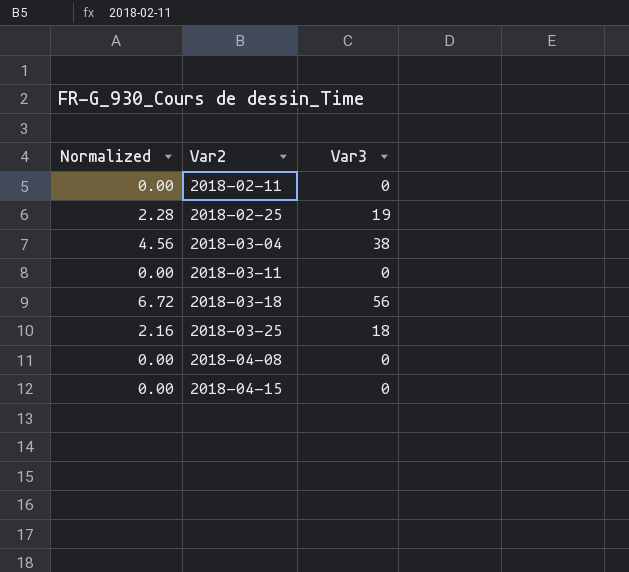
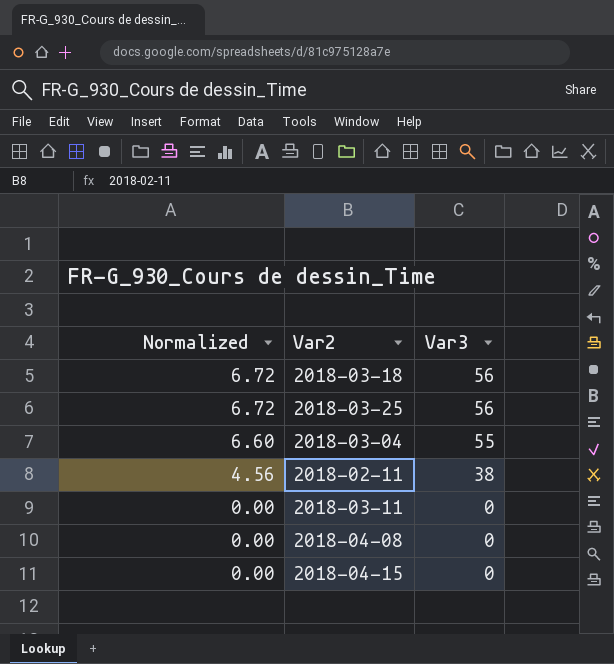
row order: Var2 ascending -> Normalized descending
row 2018-02-25: 2.28 | 19 -> none
2018-03-25 | Normalized: 2.16 -> 6.72
2018-03-25 | Var3: 18 -> 56
2018-03-04 | Normalized: 4.56 -> 6.60
2018-03-04 | Var3: 38 -> 55
2018-02-11 | Normalized: 0.00 -> 4.56
2018-02-11 | Var3: 0 -> 38

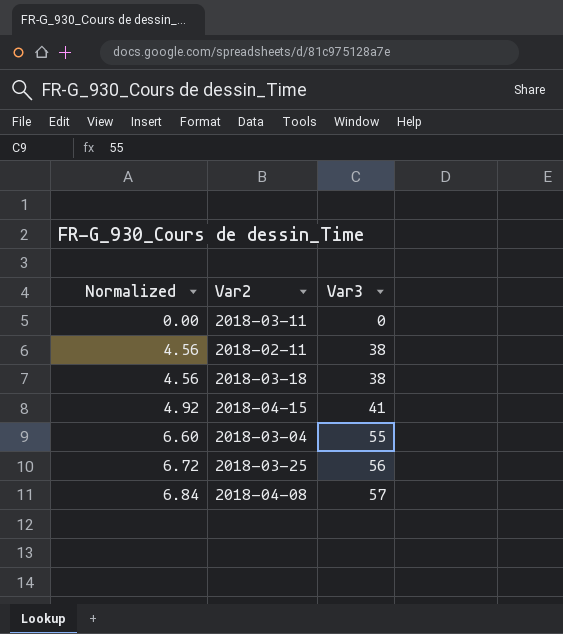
row order: Normalized descending -> Normalized ascending
2018-03-18 | Normalized: 6.72 -> 4.56
2018-03-18 | Var3: 56 -> 38
2018-04-15 | Normalized: 0.00 -> 4.92
2018-04-15 | Var3: 0 -> 41
2018-04-08 | Normalized: 0.00 -> 6.84
2018-04-08 | Var3: 0 -> 57

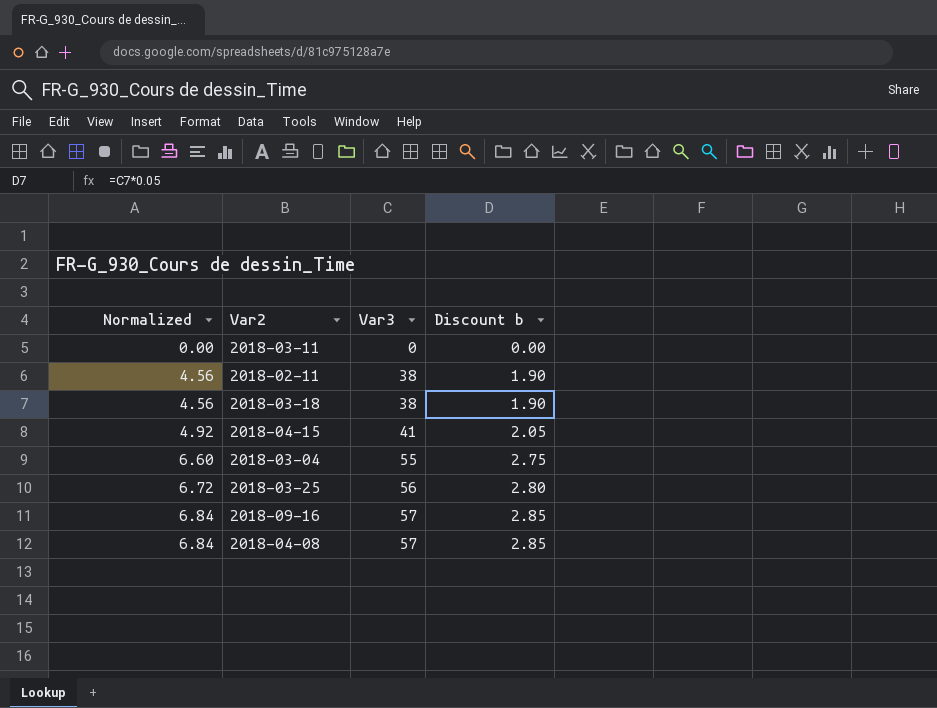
column Discount b | formula: none -> [Var3] * 0.05
row 2018-09-16: none -> 6.84 | 57 | 2.85

